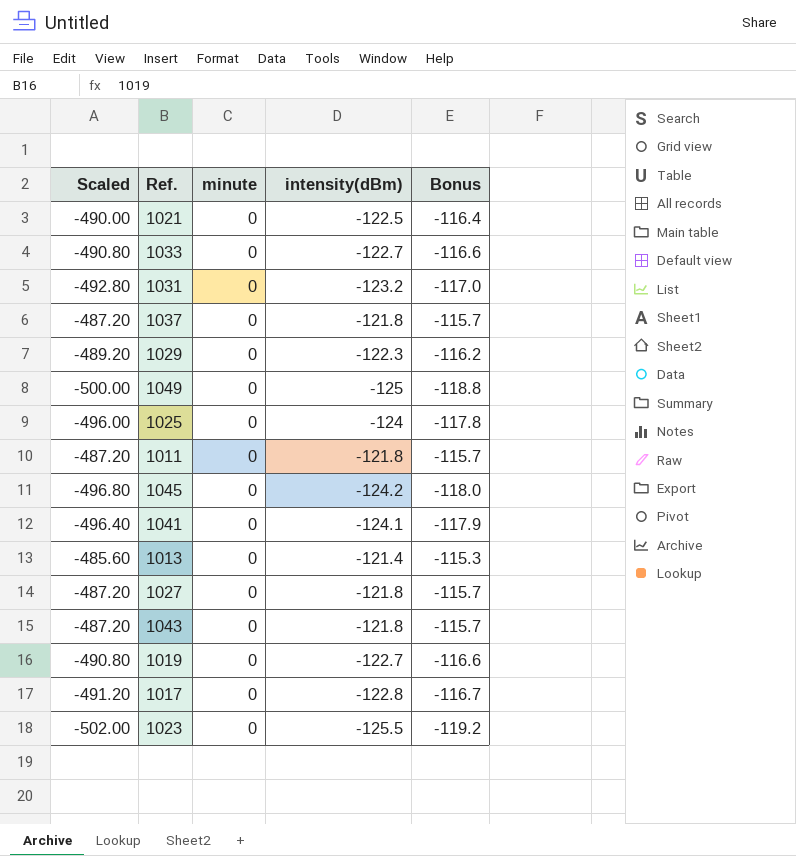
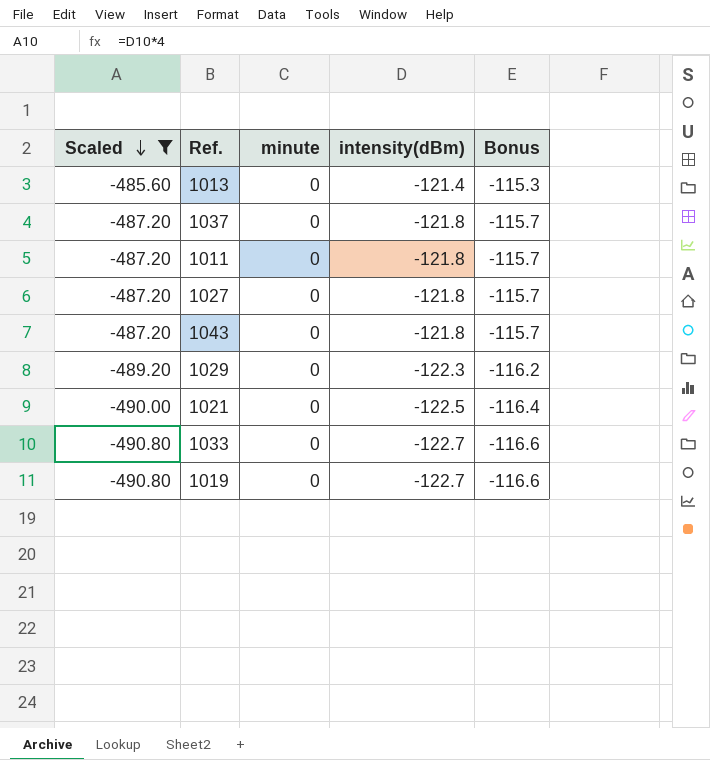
filter: none -> Scaled >= -490.80
row order: none -> Scaled descending

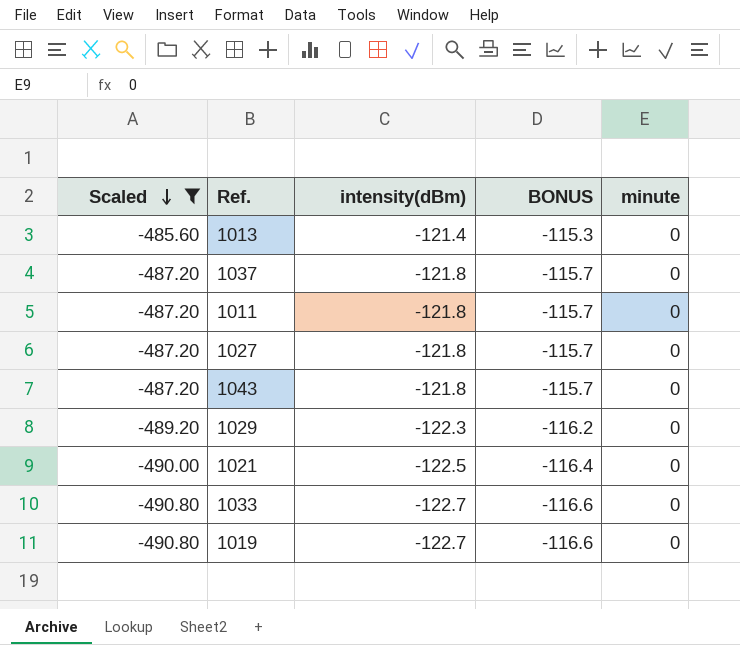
column name: Bonus -> BONUS
column minute | position: 3 -> 5

